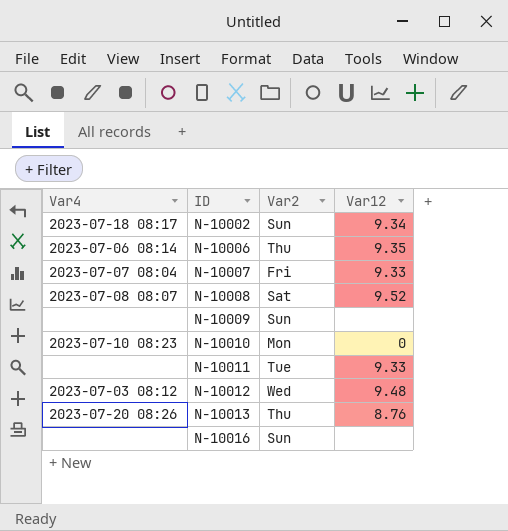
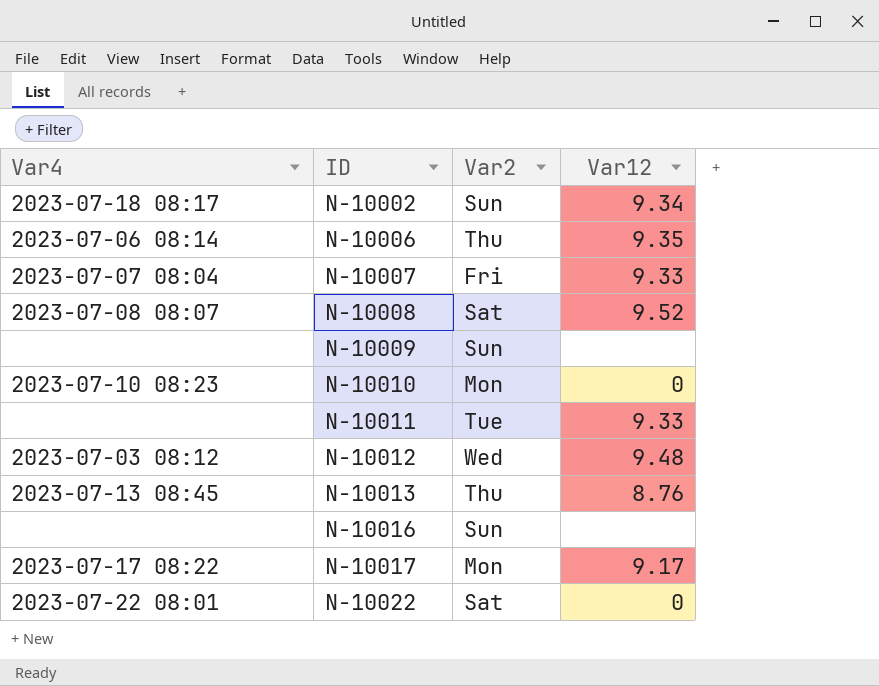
N-10013 | Var4: 2023-07-20 08:26 -> 2023-07-13 08:45
row N-10017: none -> 2023-07-17 08:22 | Mon | 9.17
row N-10022: none -> 2023-07-22 08:01 | Sat | 0

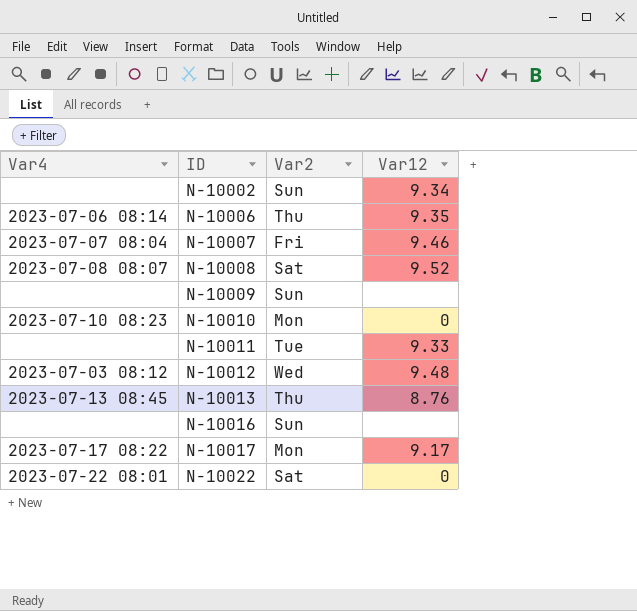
N-10002 | Var4: 2023-07-18 08:17 -> none
N-10007 | Var12: 9.33 -> 9.46

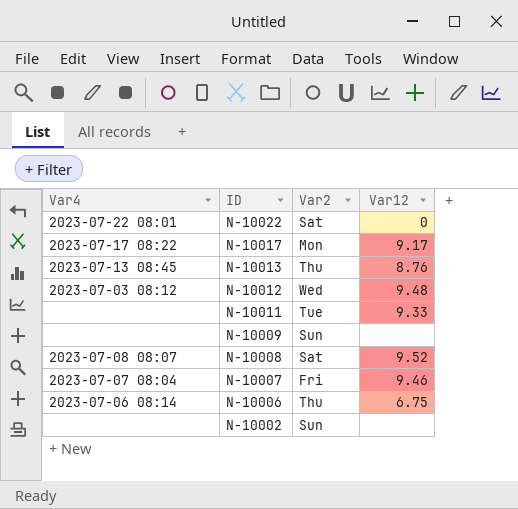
row order: ID ascending -> ID descending
row N-10010: 2023-07-10 08:23 | Mon | 0 -> none
row N-10016: none | Sun | none -> none
N-10006 | Var12: 9.35 -> 6.75
N-10002 | Var12: 9.34 -> none

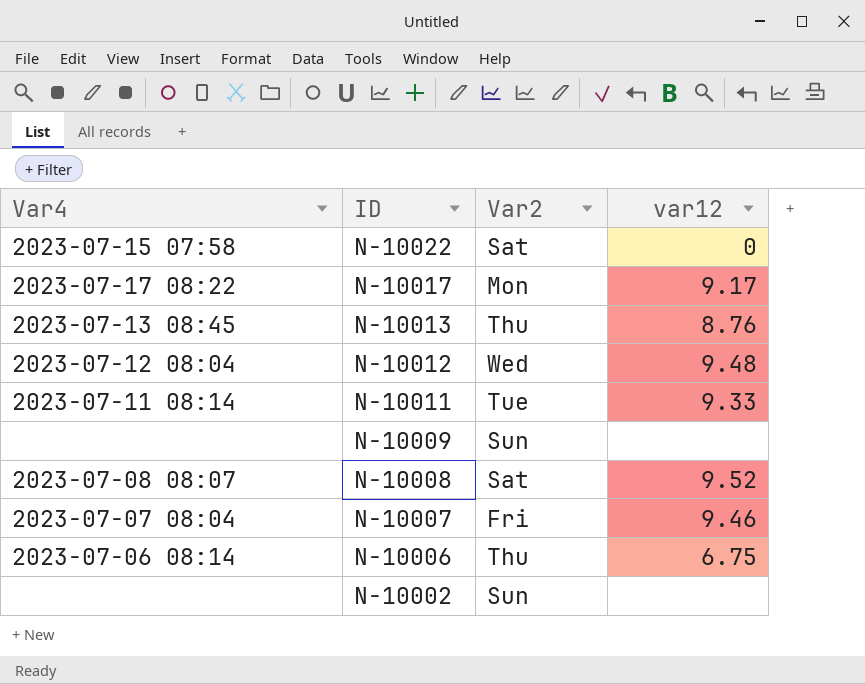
column name: Var12 -> var12
N-10022 | Var4: 2023-07-22 08:01 -> 2023-07-15 07:58
N-10012 | Var4: 2023-07-03 08:12 -> 2023-07-12 08:04
N-10011 | Var4: none -> 2023-07-11 08:14

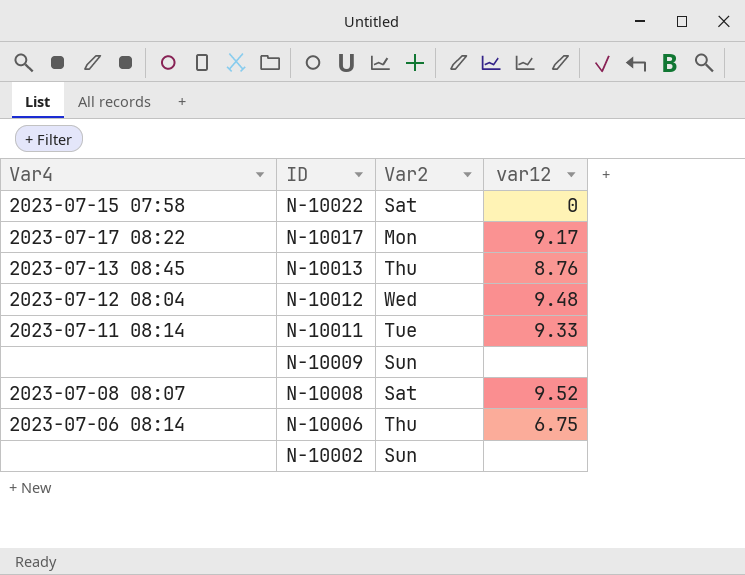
row N-10007: 2023-07-07 08:04 | Fri | 9.46 -> none

